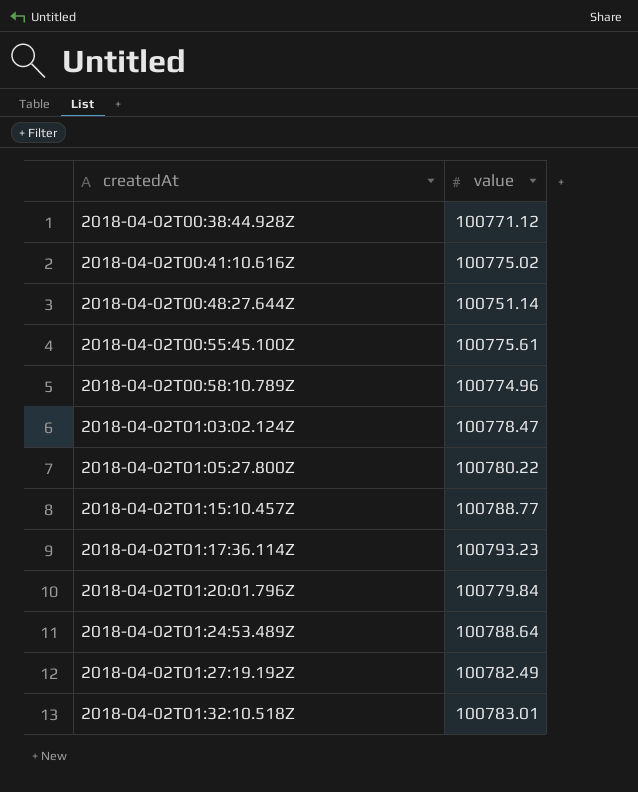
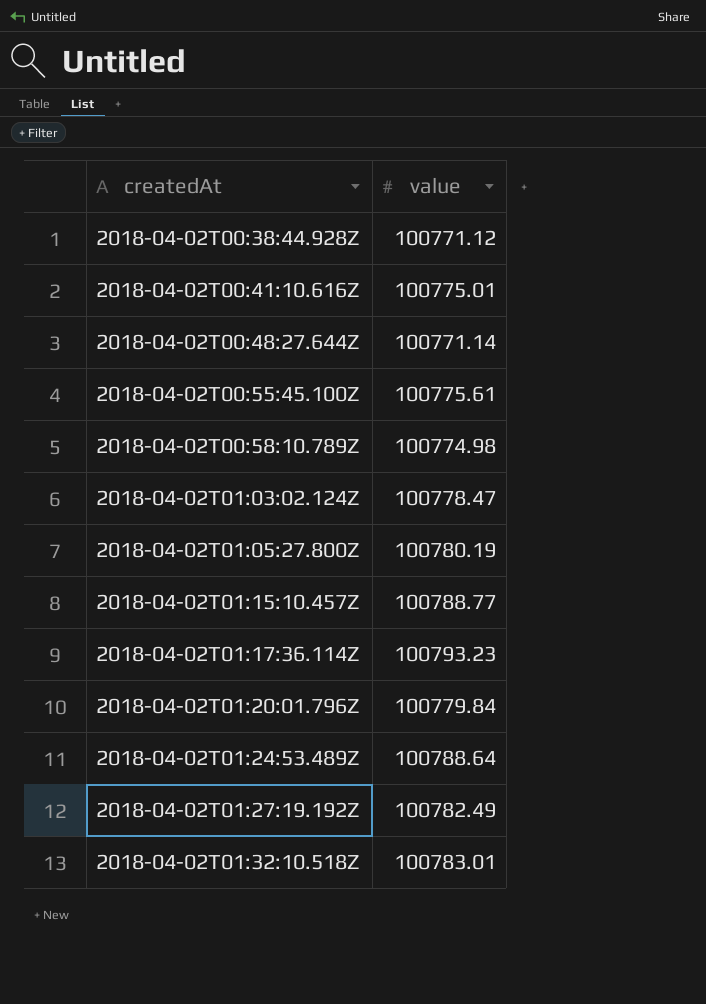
2018-04-02T00:41:10.616Z | value: 100775.02 -> 100775.01
2018-04-02T00:48:27.644Z | value: 100751.14 -> 100771.14
2018-04-02T00:58:10.789Z | value: 100774.96 -> 100774.98
2018-04-02T01:05:27.800Z | value: 100780.22 -> 100780.19

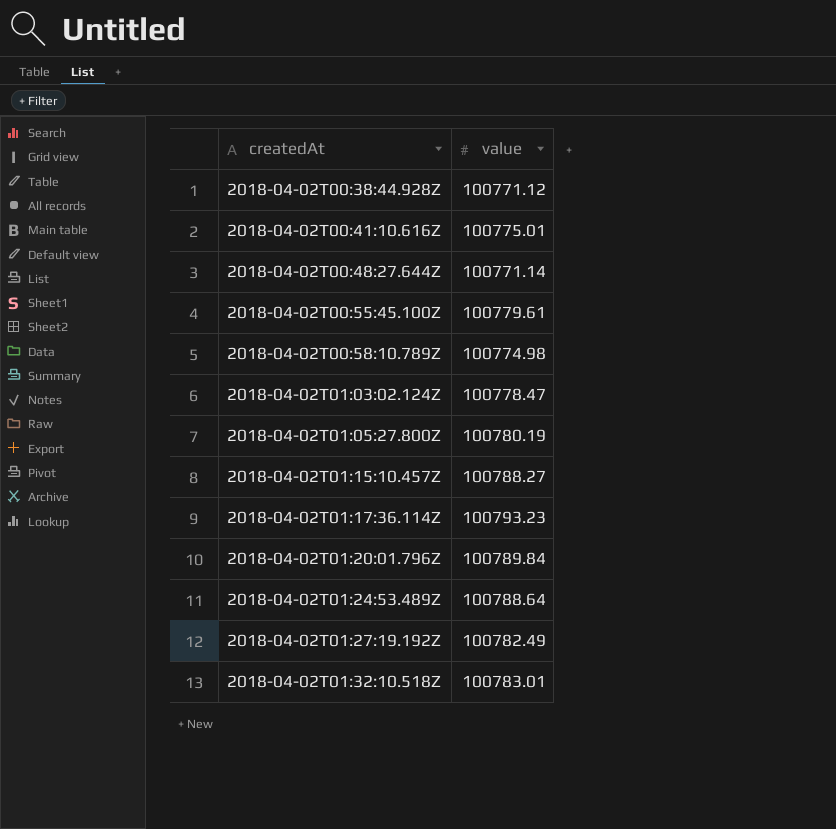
2018-04-02T00:55:45.100Z | value: 100775.61 -> 100779.61
2018-04-02T01:15:10.457Z | value: 100788.77 -> 100788.27
2018-04-02T01:20:01.796Z | value: 100779.84 -> 100789.84

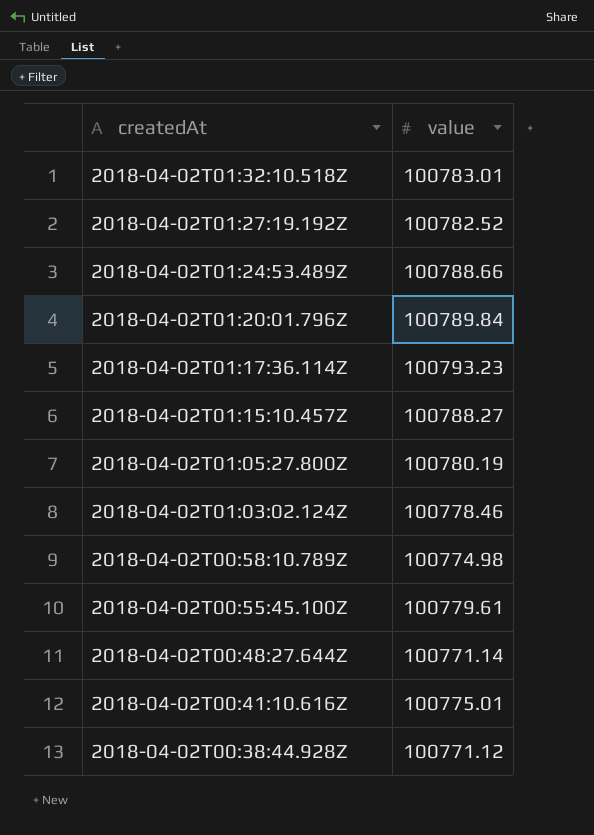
row order: createdAt ascending -> createdAt descending
2018-04-02T01:27:19.192Z | value: 100782.49 -> 100782.52
2018-04-02T01:24:53.489Z | value: 100788.64 -> 100788.66
2018-04-02T01:03:02.124Z | value: 100778.47 -> 100778.46

